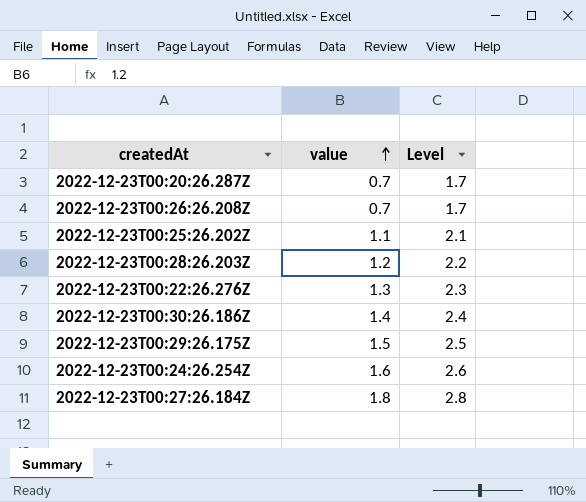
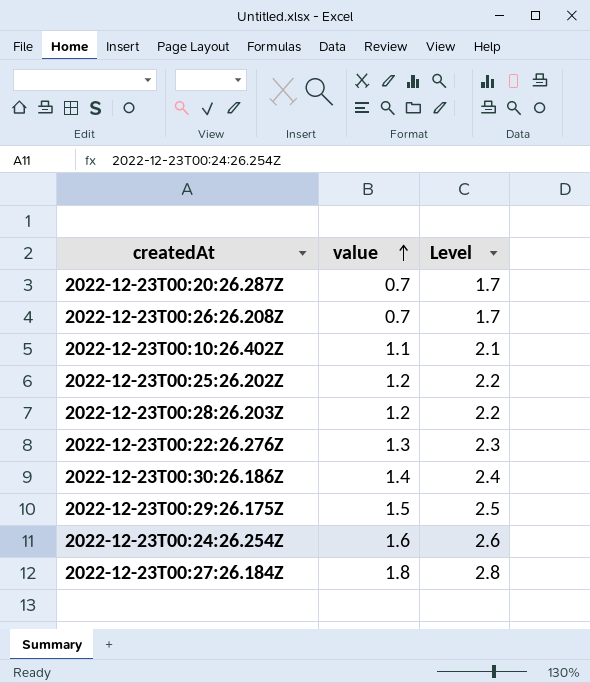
row 2022-12-23T00:10:26.402Z: none -> 1.1 | 2.1
2022-12-23T00:25:26.202Z | value: 1.1 -> 1.2
2022-12-23T00:25:26.202Z | Level: 2.1 -> 2.2

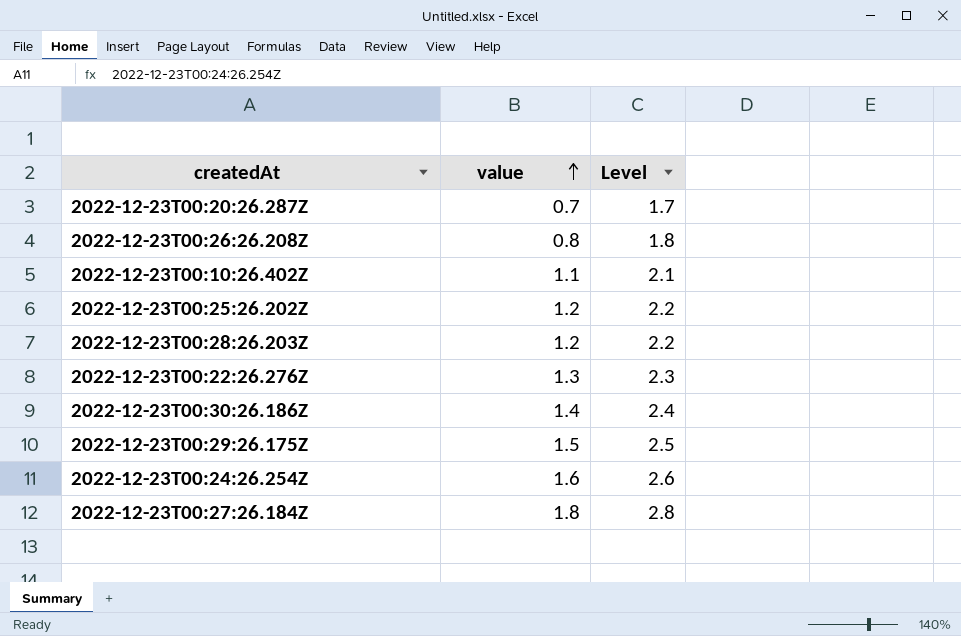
2022-12-23T00:26:26.208Z | value: 0.7 -> 0.8
2022-12-23T00:26:26.208Z | Level: 1.7 -> 1.8

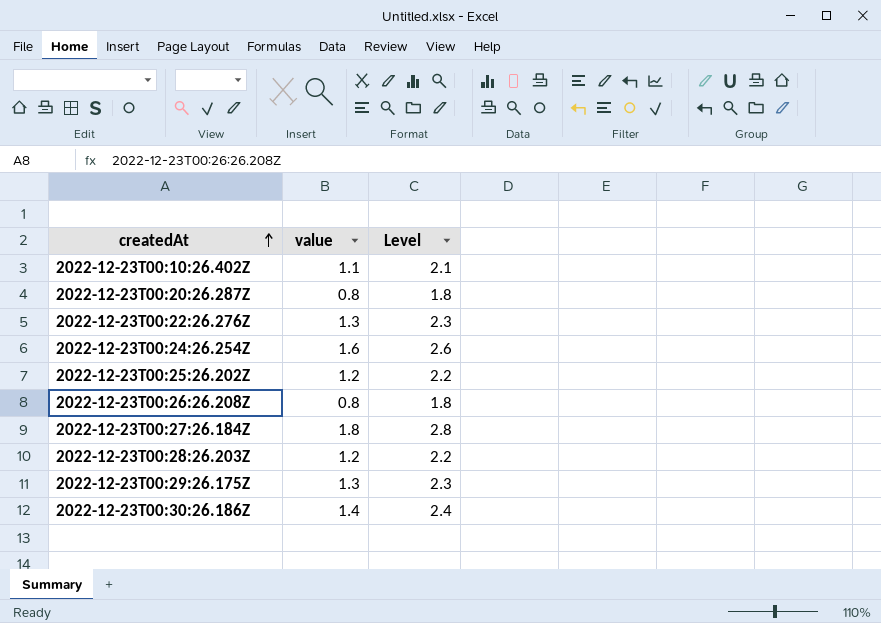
row order: value ascending -> createdAt ascending
2022-12-23T00:20:26.287Z | value: 0.7 -> 0.8
2022-12-23T00:20:26.287Z | Level: 1.7 -> 1.8
2022-12-23T00:29:26.175Z | value: 1.5 -> 1.3
2022-12-23T00:29:26.175Z | Level: 2.5 -> 2.3

